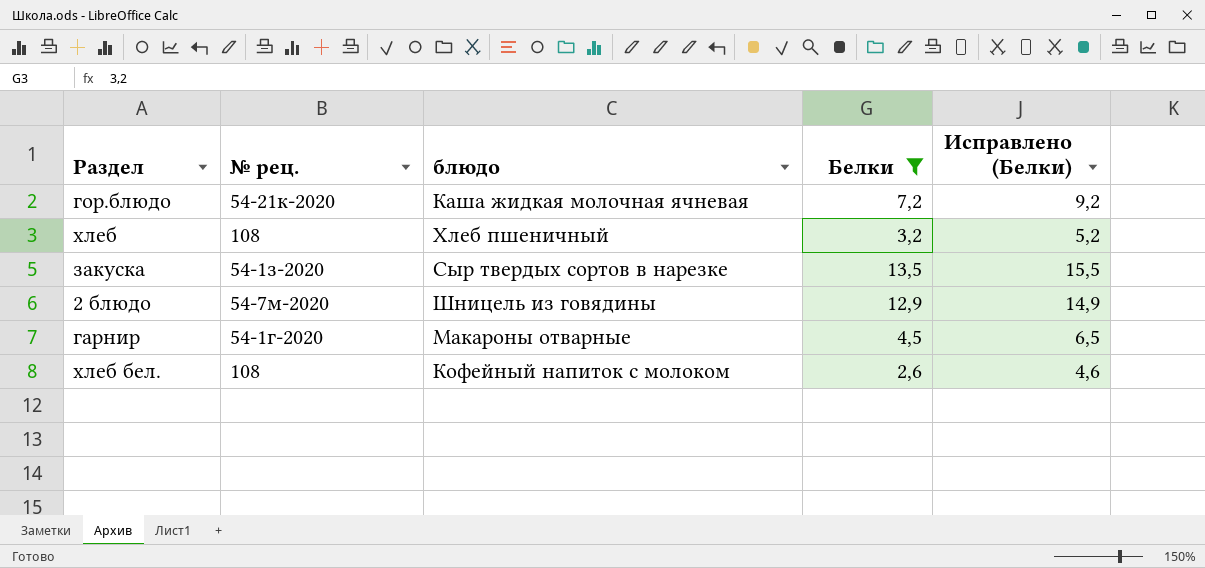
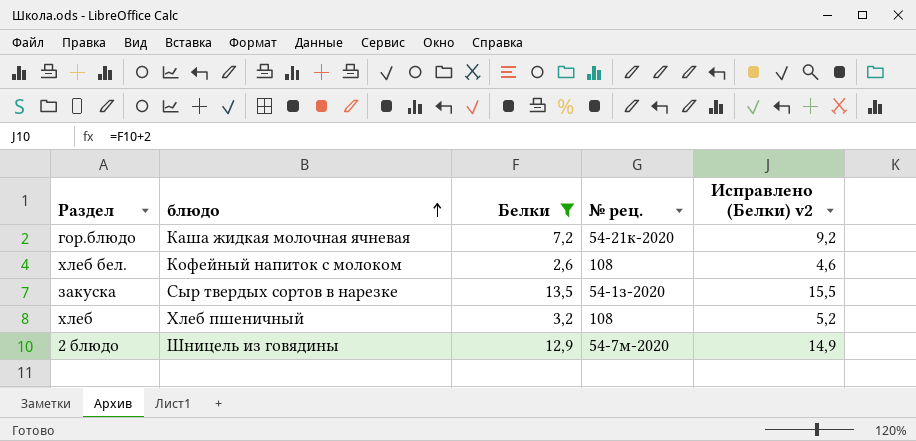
row order: none -> блюдо ascending
column № рец. | position: 2 -> 4
column name: Исправлено (Белки) -> Исправлено (Белки) v2
row гарнир: 54-1г-2020 | Макароны отварные | 4,5 | 6,5 -> none

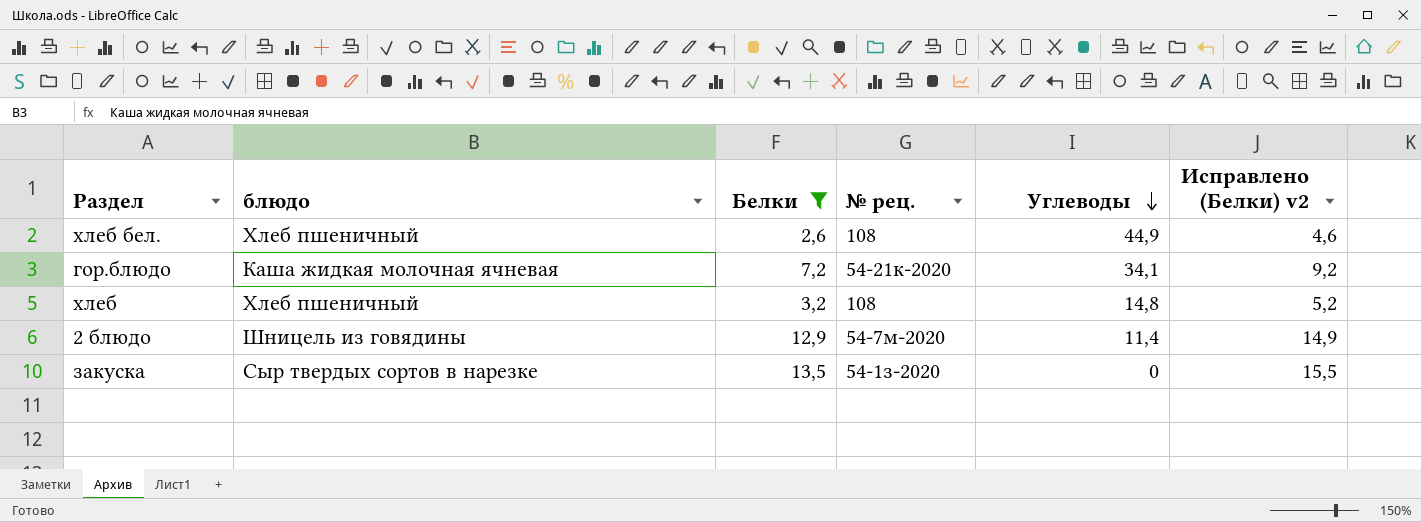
row order: блюдо ascending -> Углеводы descending
column Углеводы | position: none -> 5
хлеб бел. | блюдо: Кофейный напиток с молоком -> Хлеб пшеничный

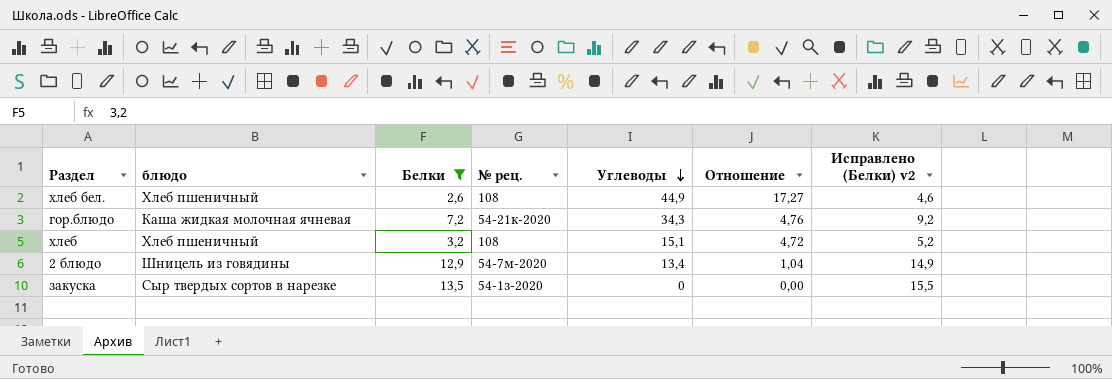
column Отношение | formula: none -> [Углеводы] / [Белки]
гор.блюдо | Углеводы: 34,1 -> 34,3
хлеб | Углеводы: 14,8 -> 15,1
2 блюдо | Углеводы: 11,4 -> 13,4

